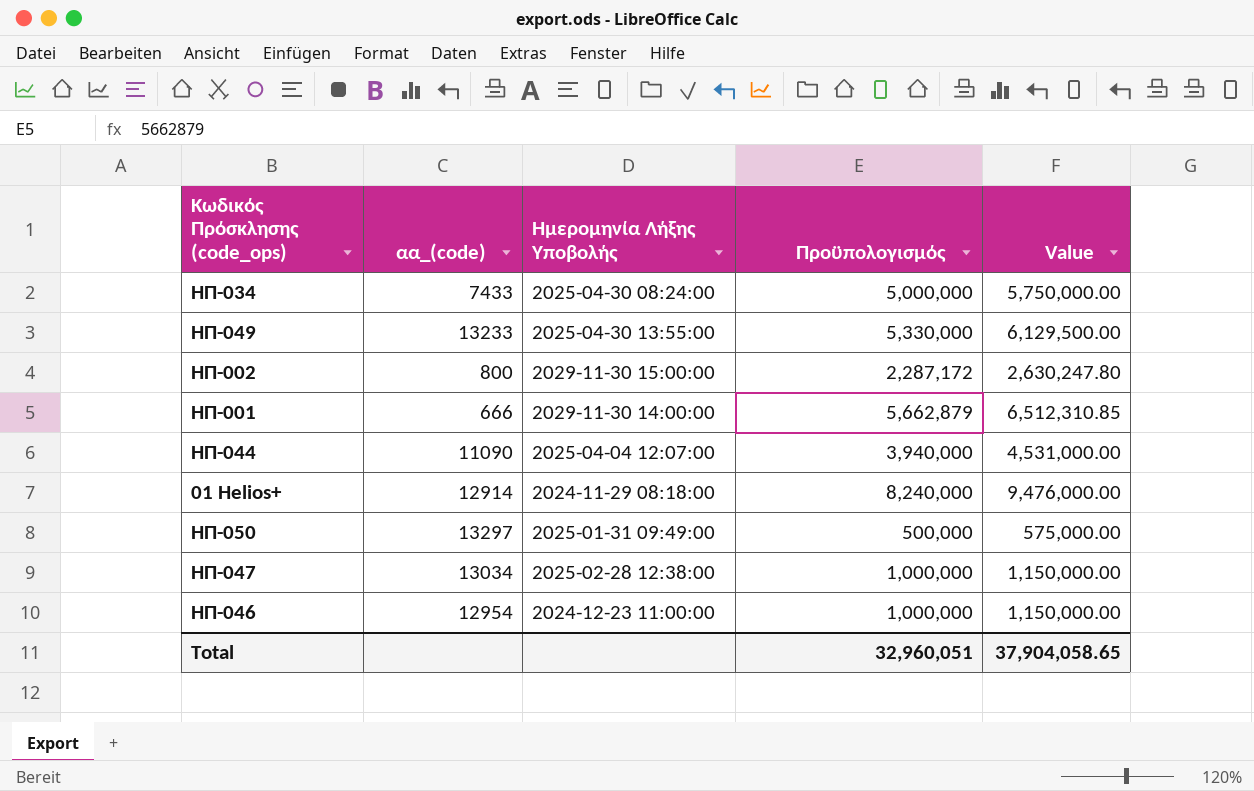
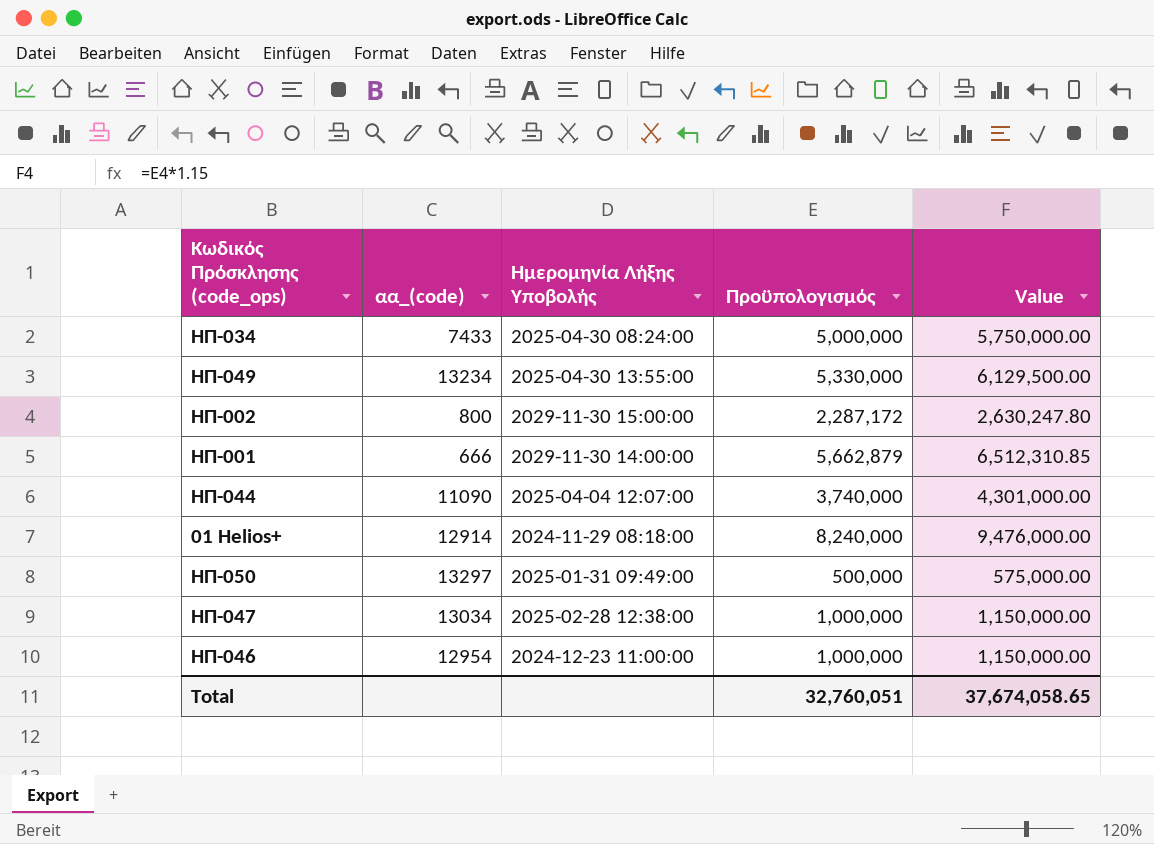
ΗΠ-049 | αα_(code): 13233 -> 13234
ΗΠ-044 | Πρoϋπολογισμός: 3,940,000 -> 3,740,000
ΗΠ-044 | Value: 4,531,000.00 -> 4,301,000.00
Total | Πρoϋπολογισμός: 32,960,051 -> 32,760,051
Total | Value: 37,904,058.65 -> 37,674,058.65

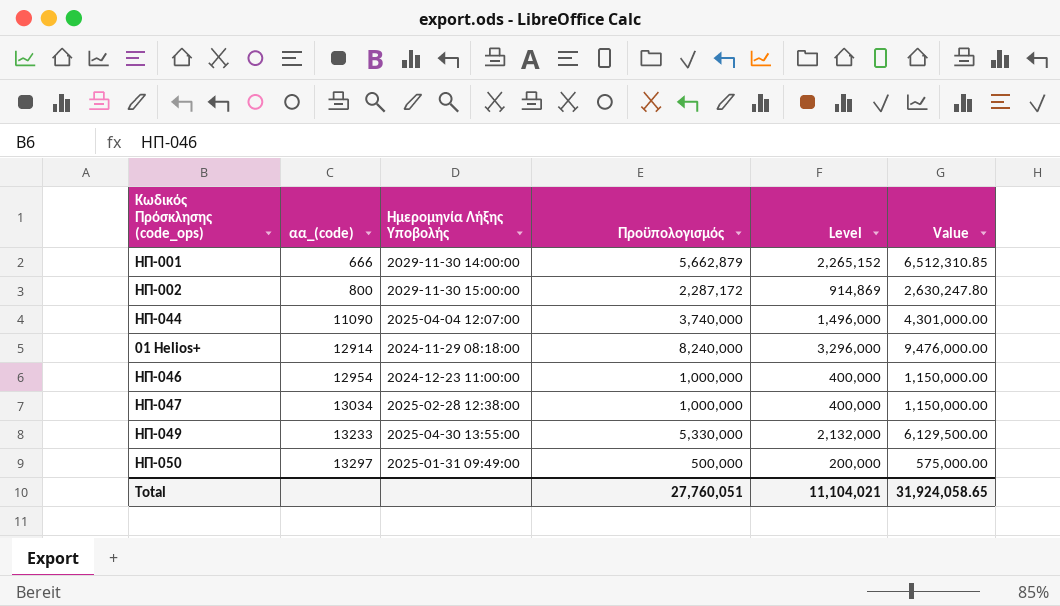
row order: none -> αα_(code) ascending
column Level | formula: none -> [Πρoϋπολογισμός] * 0.4
row ΗΠ-034: 7433 | 2025-04-30 08:24:00 | 5,000,000 | 5,750,000.00 -> none
ΗΠ-049 | αα_(code): 13234 -> 13233
Total | Πρoϋπολογισμός: 32,760,051 -> 27,760,051
Total | Value: 37,674,058.65 -> 31,924,058.65

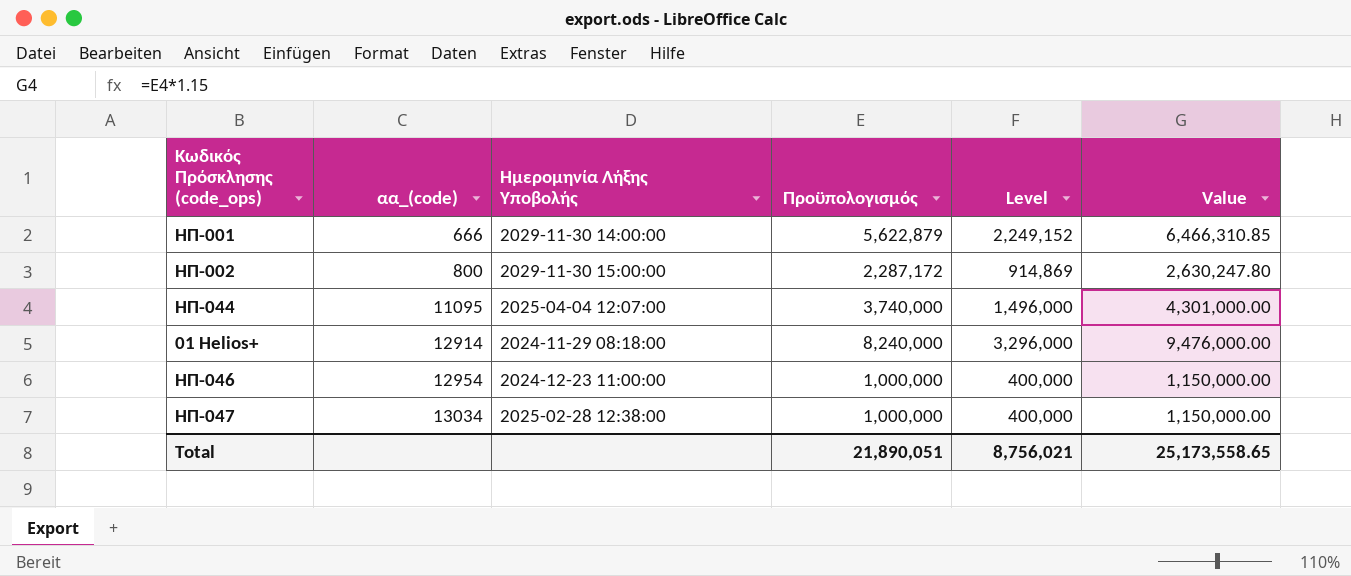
row ΗΠ-049: 13233 | 2025-04-30 13:55:00 | 5,330,000 | 2,132,000 | 6,129,500.00 -> none
row ΗΠ-050: 13297 | 2025-01-31 09:49:00 | 500,000 | 200,000 | 575,000.00 -> none
ΗΠ-001 | Πρoϋπολογισμός: 5,662,879 -> 5,622,879
ΗΠ-001 | Level: 2,265,152 -> 2,249,152
ΗΠ-001 | Value: 6,512,310.85 -> 6,466,310.85
ΗΠ-044 | αα_(code): 11090 -> 11095
Total | Πρoϋπολογισμός: 27,760,051 -> 21,890,051
Total | Level: 11,104,021 -> 8,756,021
Total | Value: 31,924,058.65 -> 25,173,558.65

